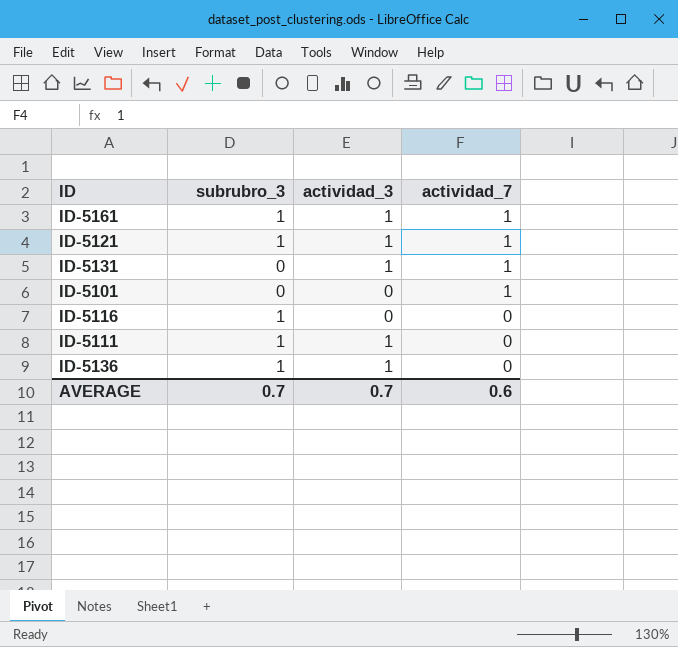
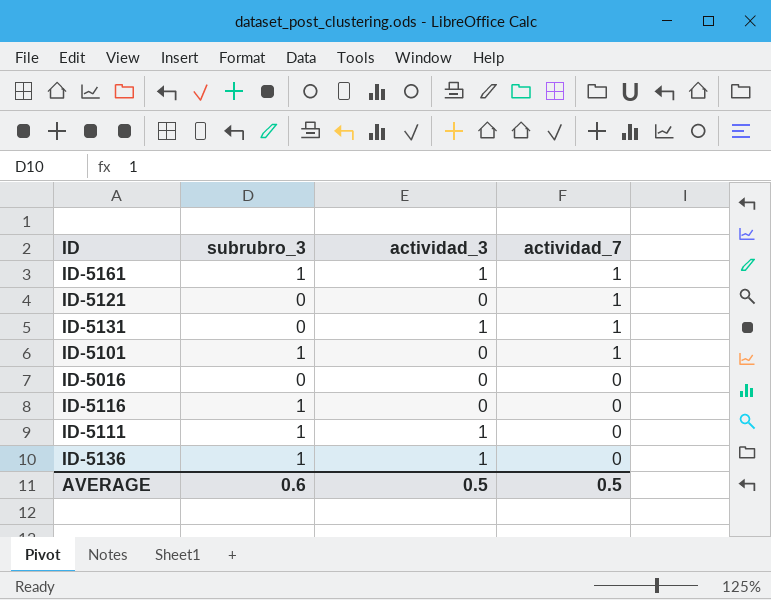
ID-5121 | subrubro_3: 1 -> 0
ID-5121 | actividad_3: 1 -> 0
ID-5101 | subrubro_3: 0 -> 1
row ID-5016: none -> 0 | 0 | 0
AVERAGE | subrubro_3: 0.7 -> 0.6
AVERAGE | actividad_3: 0.7 -> 0.5
AVERAGE | actividad_7: 0.6 -> 0.5

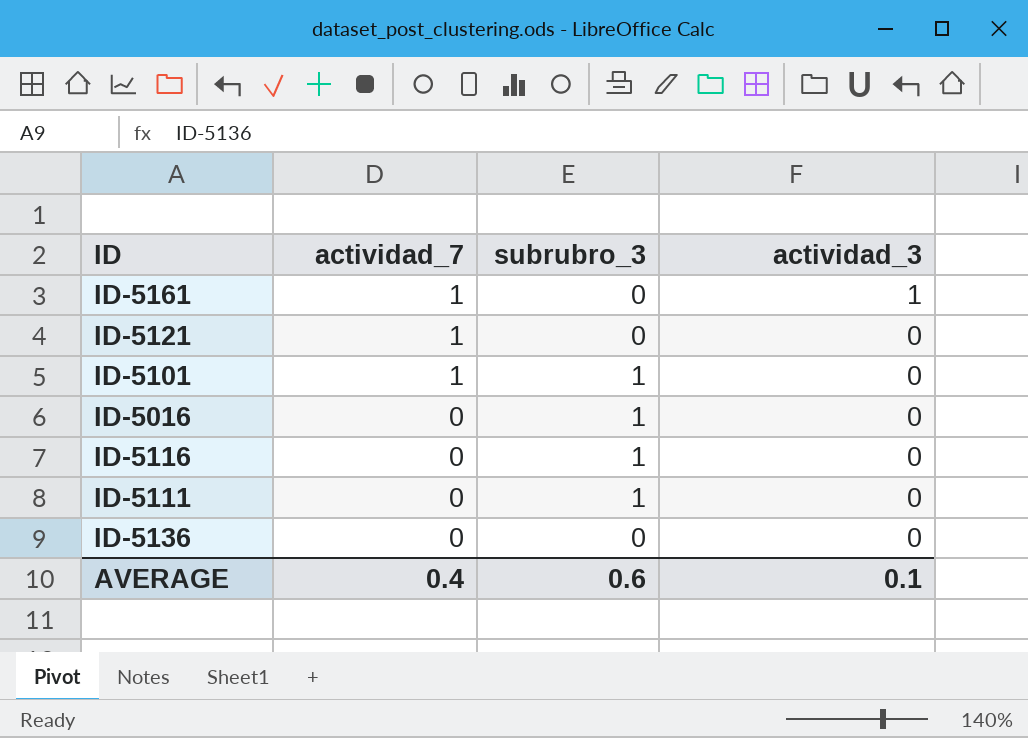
column actividad_7 | position: 4 -> 2
row ID-5131: 0 | 1 | 1 -> none
ID-5161 | subrubro_3: 1 -> 0
ID-5016 | subrubro_3: 0 -> 1
ID-5111 | actividad_3: 1 -> 0
ID-5136 | subrubro_3: 1 -> 0
ID-5136 | actividad_3: 1 -> 0
AVERAGE | actividad_7: 0.5 -> 0.4
AVERAGE | actividad_3: 0.5 -> 0.1

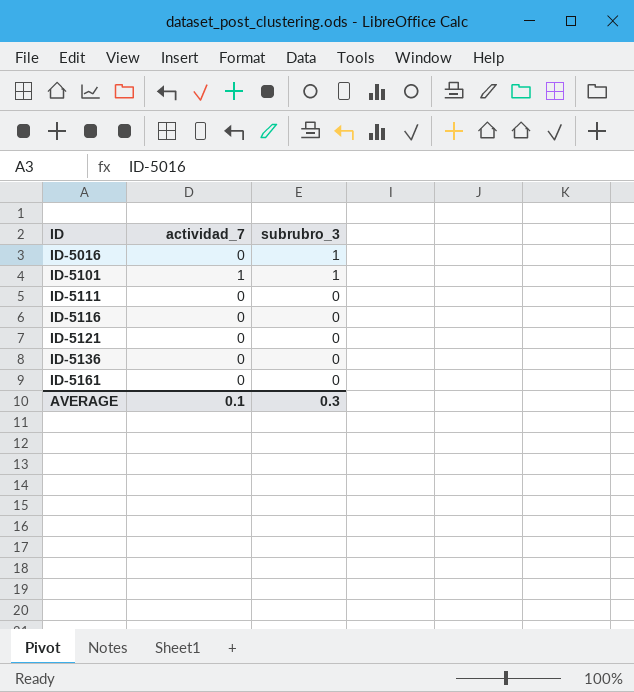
row order: actividad_7 descending -> ID ascending
column actividad_3 | position: 4 -> none
ID-5111 | subrubro_3: 1 -> 0
ID-5116 | subrubro_3: 1 -> 0
ID-5121 | actividad_7: 1 -> 0
ID-5161 | actividad_7: 1 -> 0
AVERAGE | actividad_7: 0.4 -> 0.1
AVERAGE | subrubro_3: 0.6 -> 0.3

